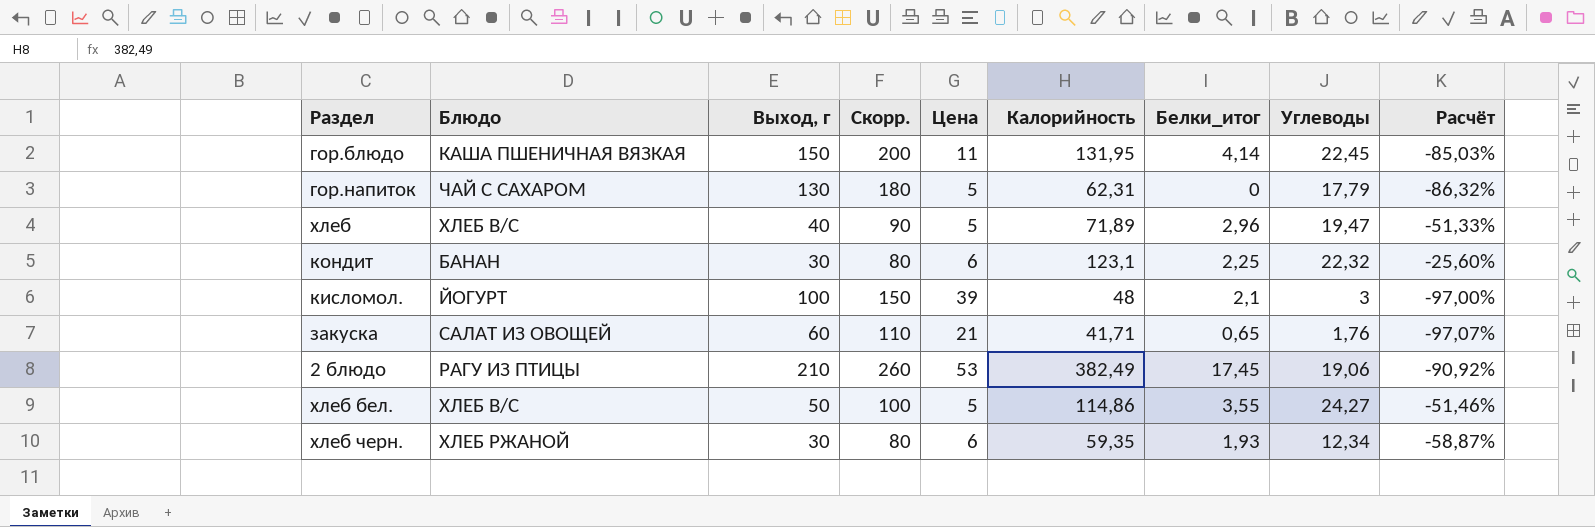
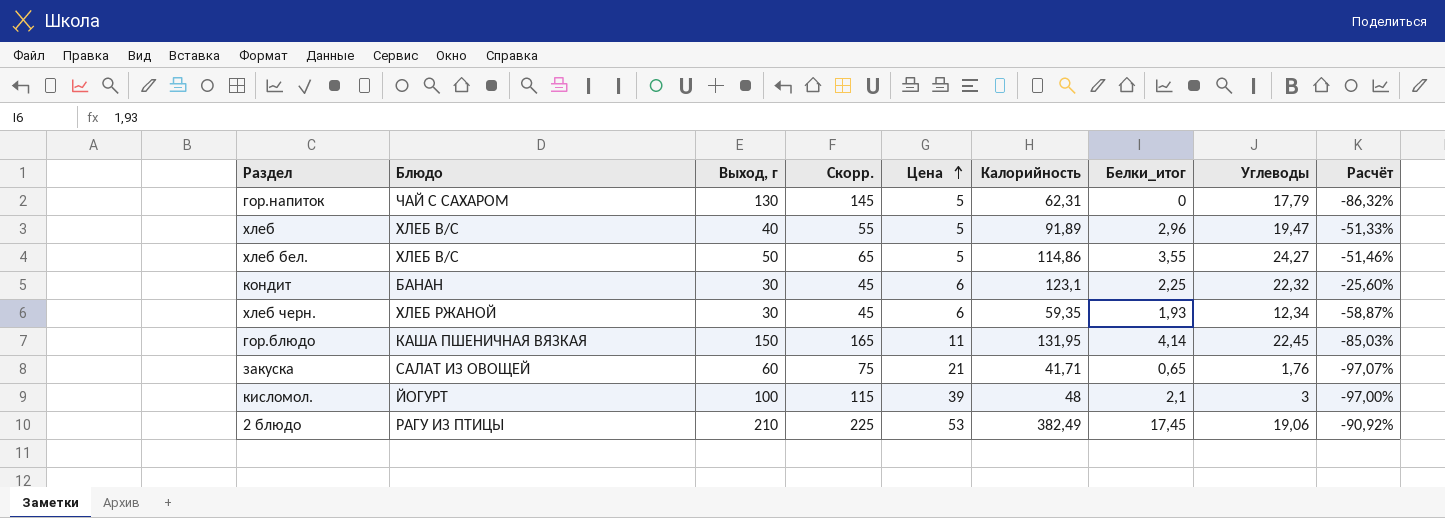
row order: none -> Цена ascending
column Скорр. | formula: [Выход, г] + 50 -> [Выход, г] + 15
хлеб | Калорийность: 71,89 -> 91,89

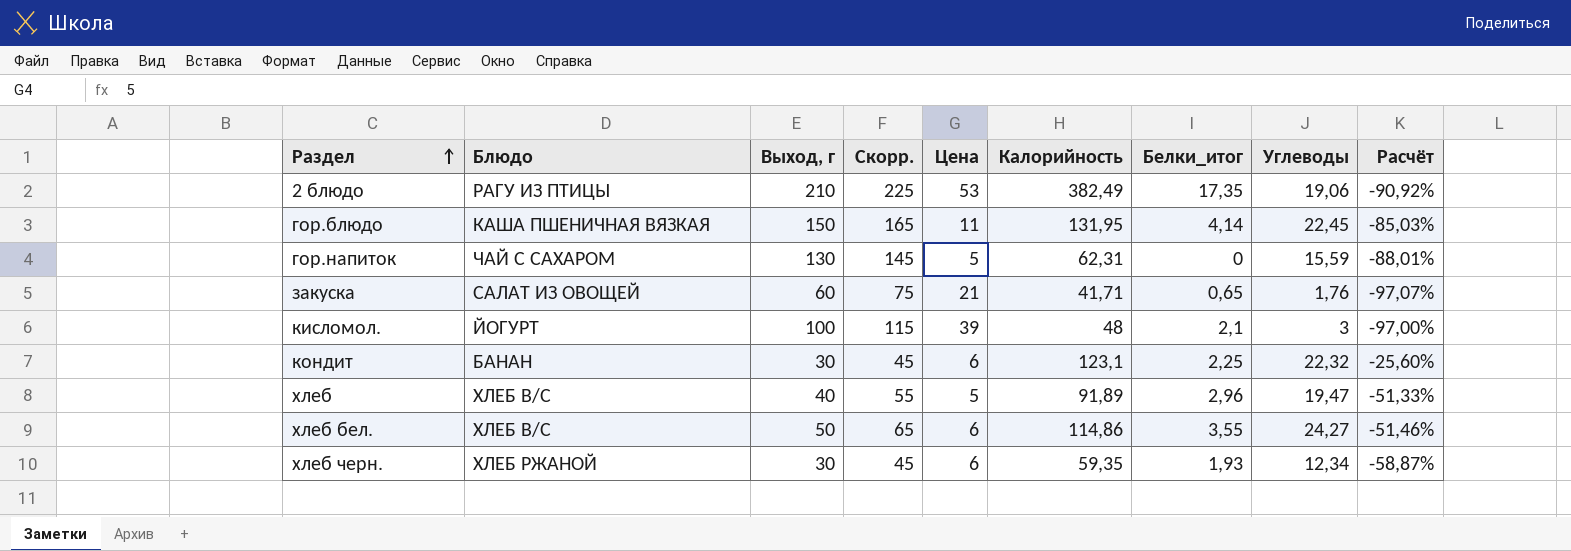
row order: Цена ascending -> Раздел ascending
2 блюдо | Белки_итог: 17,45 -> 17,35
гор.напиток | Углеводы: 17,79 -> 15,59
гор.напиток | Расчёт: -86,32% -> -88,01%
хлеб бел. | Цена: 5 -> 6

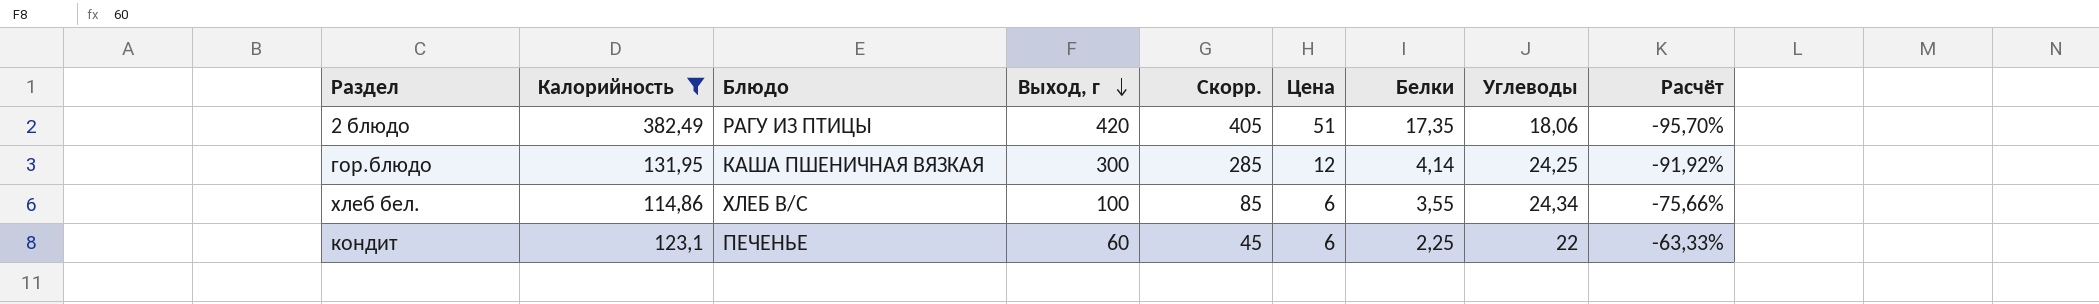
filter: none -> Калорийность >= 114,86
row order: Раздел ascending -> Выход, г descending
column Калорийность | position: 6 -> 2
column Скорр. | formula: [Выход, г] + 15 -> [Выход, г] - 15
column name: Белки_итог -> Белки
2 блюдо | Выход, г: 210 -> 420
2 блюдо | Цена: 53 -> 51
2 блюдо | Углеводы: 19,06 -> 18,06
2 блюдо | Расчёт: -90,92% -> -95,70%
гор.блюдо | Выход, г: 150 -> 300
гор.блюдо | Цена: 11 -> 12
гор.блюдо | Углеводы: 22,45 -> 24,25
гор.блюдо | Расчёт: -85,03% -> -91,92%
хлеб бел. | Выход, г: 50 -> 100
хлеб бел. | Углеводы: 24,27 -> 24,34
хлеб бел. | Расчёт: -51,46% -> -75,66%
кондит | Блюдо: БАНАН -> ПЕЧЕНЬЕ
кондит | Выход, г: 30 -> 60
кондит | Углеводы: 22,32 -> 22
кондит | Расчёт: -25,60% -> -63,33%

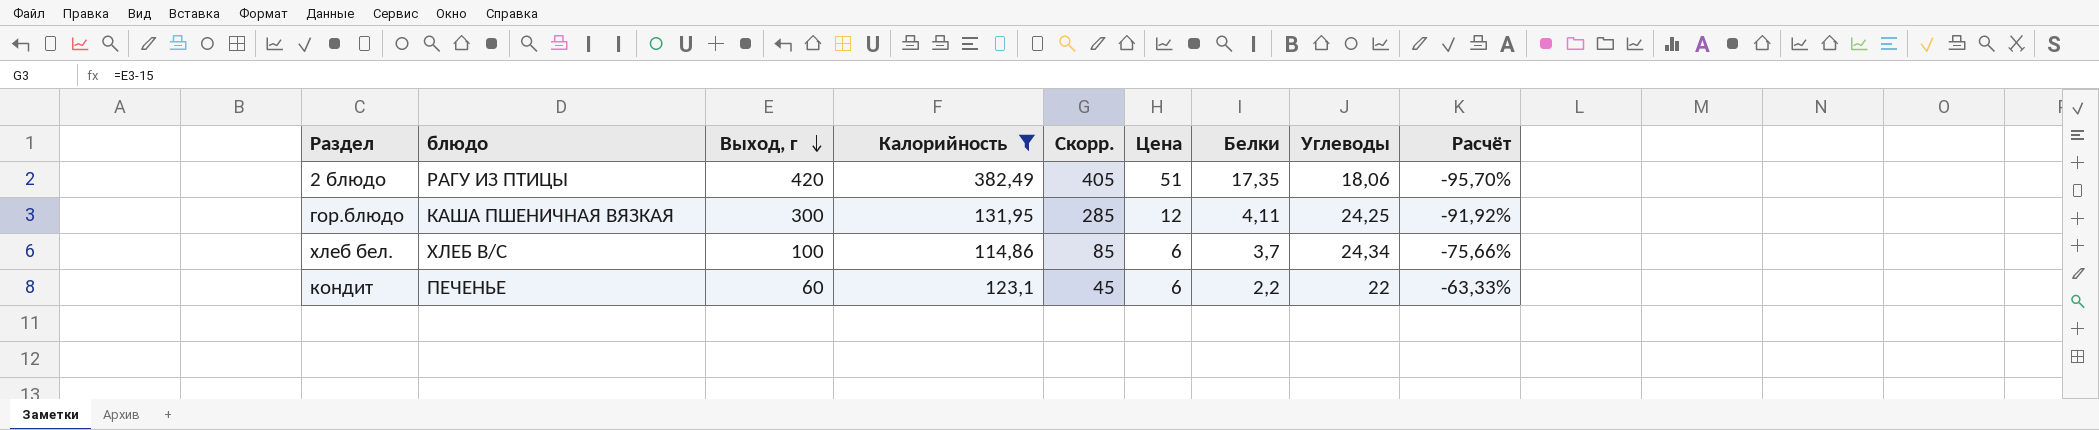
column name: Блюдо -> блюдо
column Калорийность | position: 2 -> 4
гор.блюдо | Белки: 4,14 -> 4,11
хлеб бел. | Белки: 3,55 -> 3,7
кондит | Белки: 2,25 -> 2,2

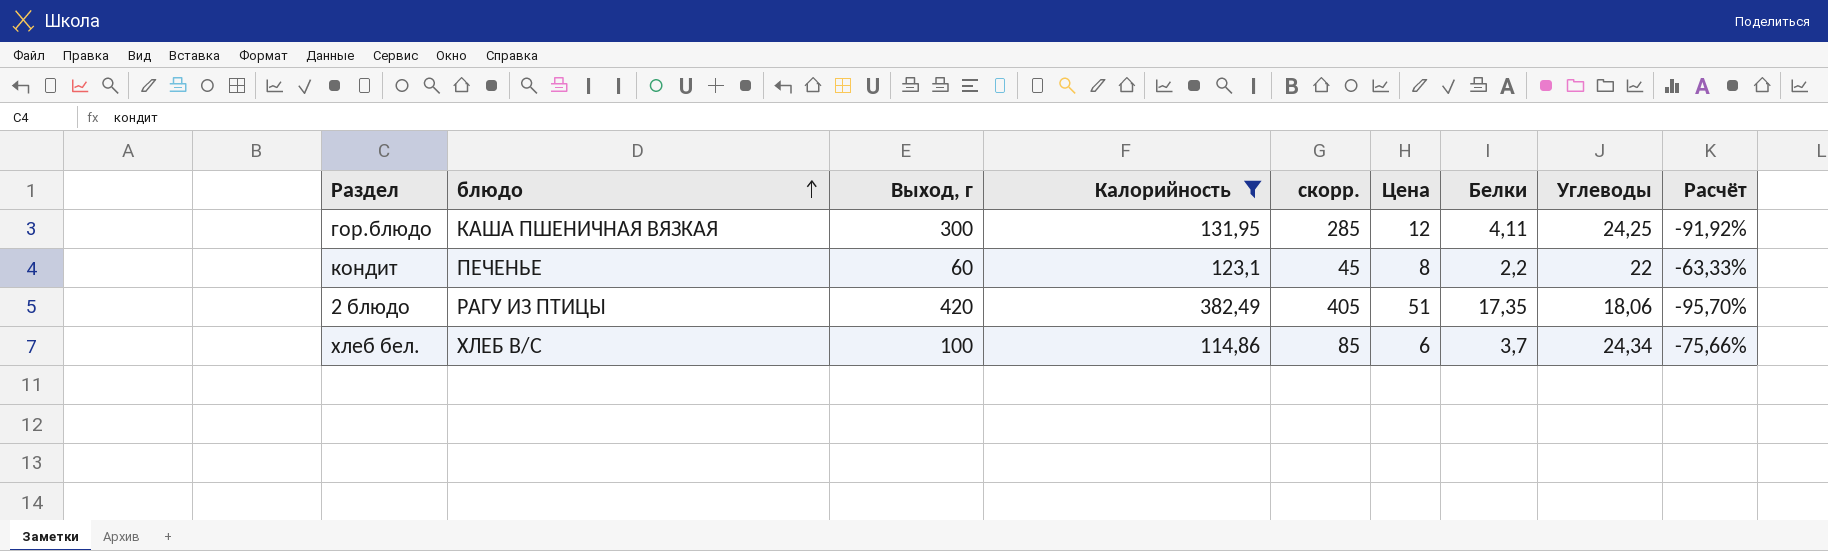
row order: Выход, г descending -> блюдо ascending
column name: Скорр. -> скорр.
кондит | Цена: 6 -> 8

